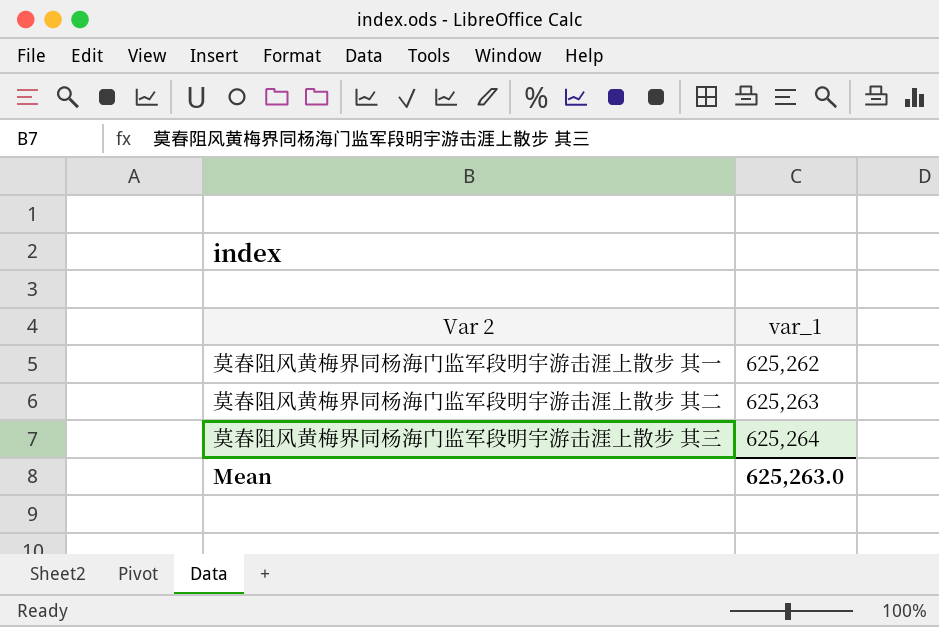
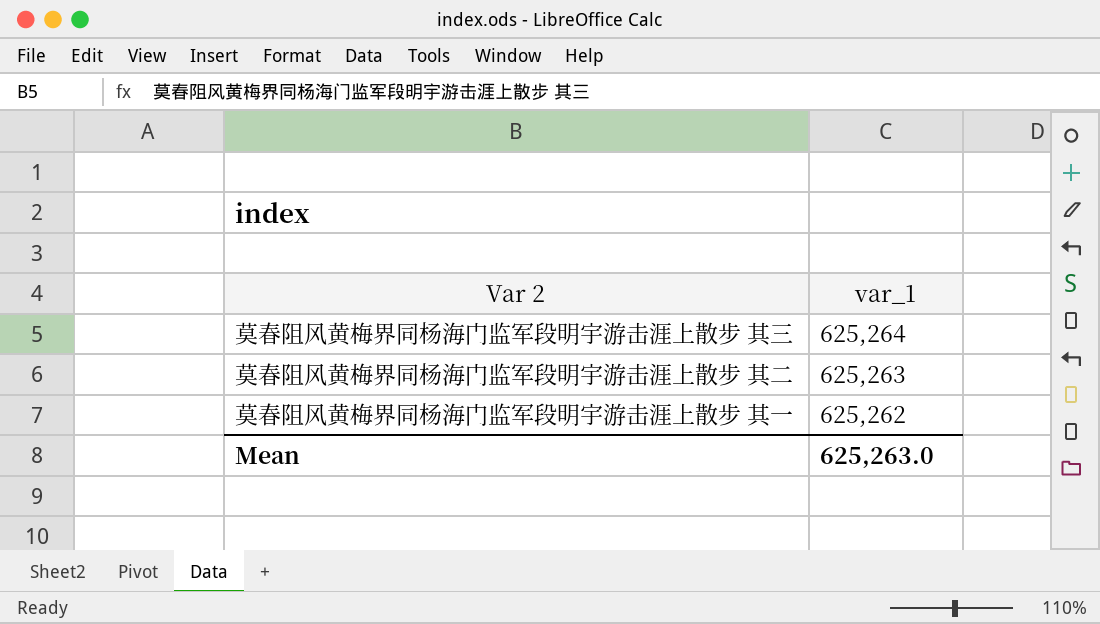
row order: var_1 ascending -> var_1 descending

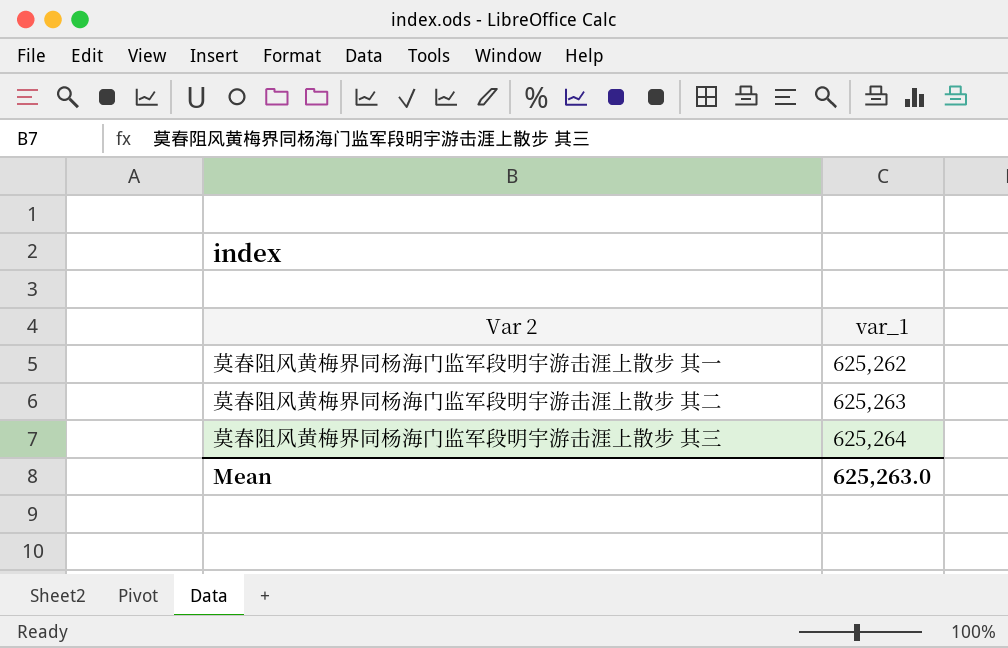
row order: var_1 descending -> var_1 ascending

